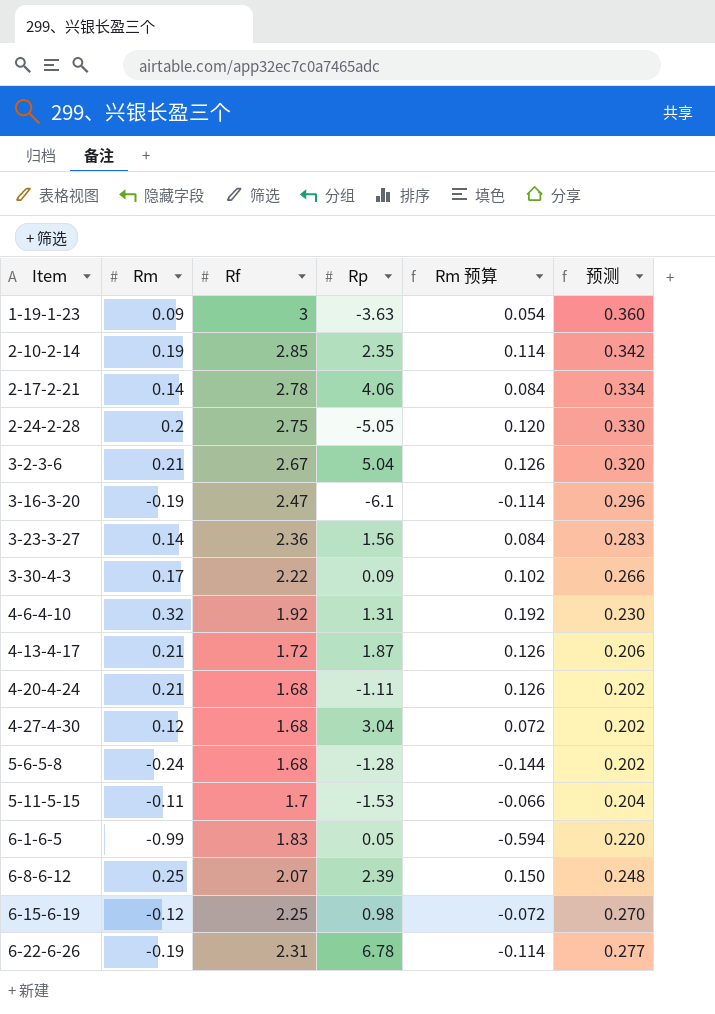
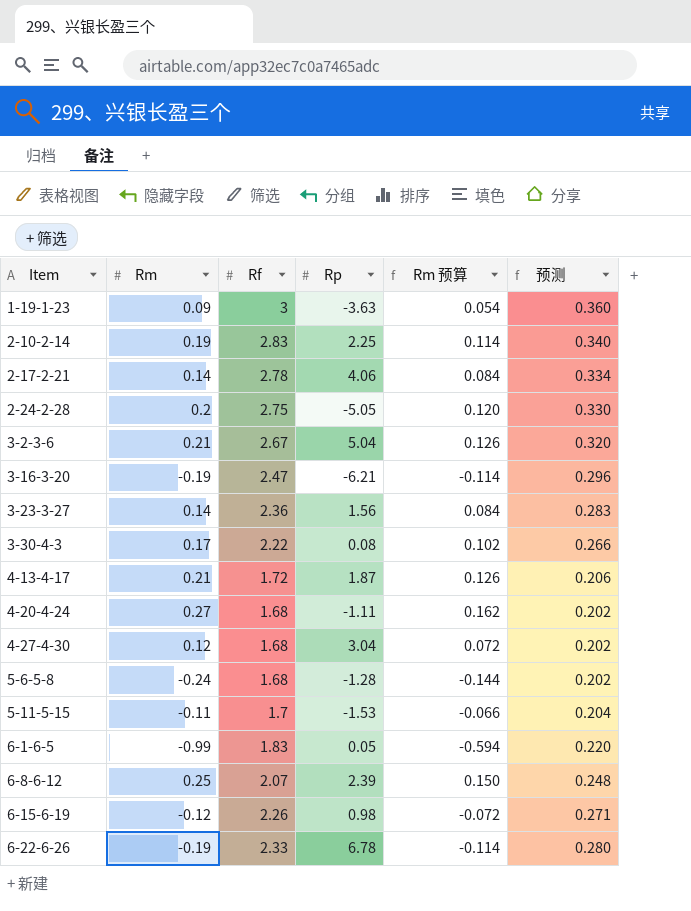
row 4-6-4-10: 0.32 | 1.92 | 1.31 | 0.192 | 0.230 -> none
2-10-2-14 | Rf: 2.85 -> 2.83
2-10-2-14 | Rp: 2.35 -> 2.25
2-10-2-14 | 预测: 0.342 -> 0.340
3-16-3-20 | Rp: -6.1 -> -6.21
3-30-4-3 | Rp: 0.09 -> 0.08
4-20-4-24 | Rm: 0.21 -> 0.27
4-20-4-24 | Rm 预算: 0.126 -> 0.162
6-15-6-19 | Rf: 2.25 -> 2.26
6-15-6-19 | 预测: 0.270 -> 0.271
6-22-6-26 | Rf: 2.31 -> 2.33
6-22-6-26 | 预测: 0.277 -> 0.280

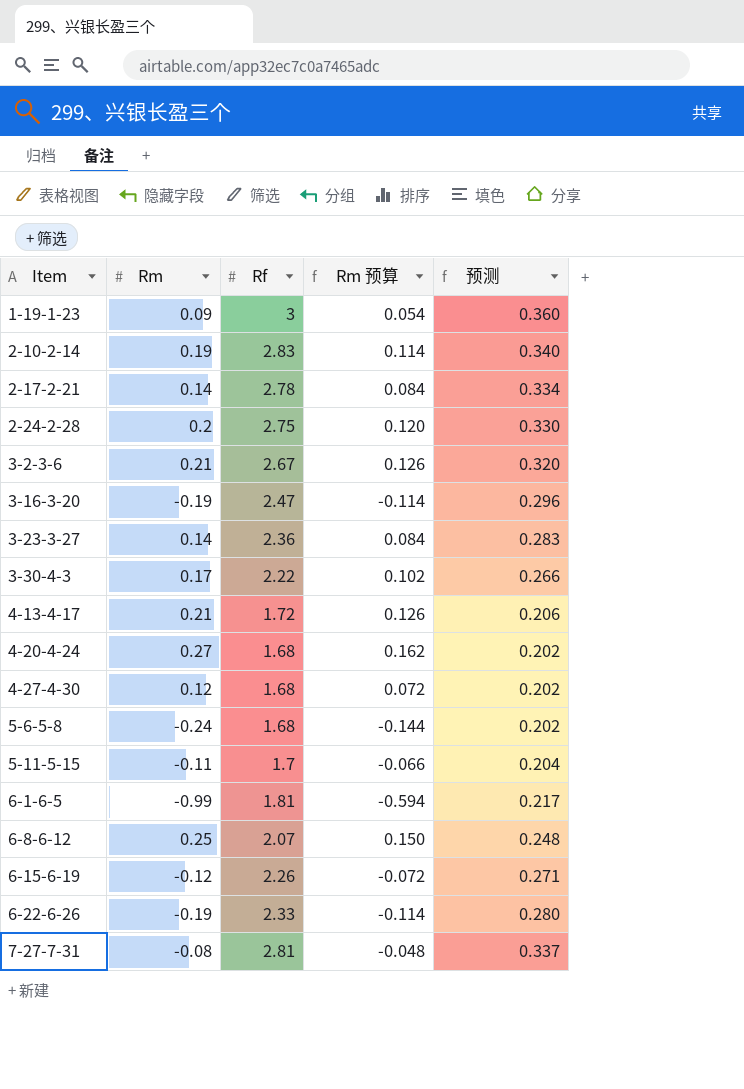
column Rp | position: 4 -> none
6-1-6-5 | Rf: 1.83 -> 1.81
6-1-6-5 | 预测: 0.220 -> 0.217
row 7-27-7-31: none -> -0.08 | 2.81 | -0.048 | 0.337

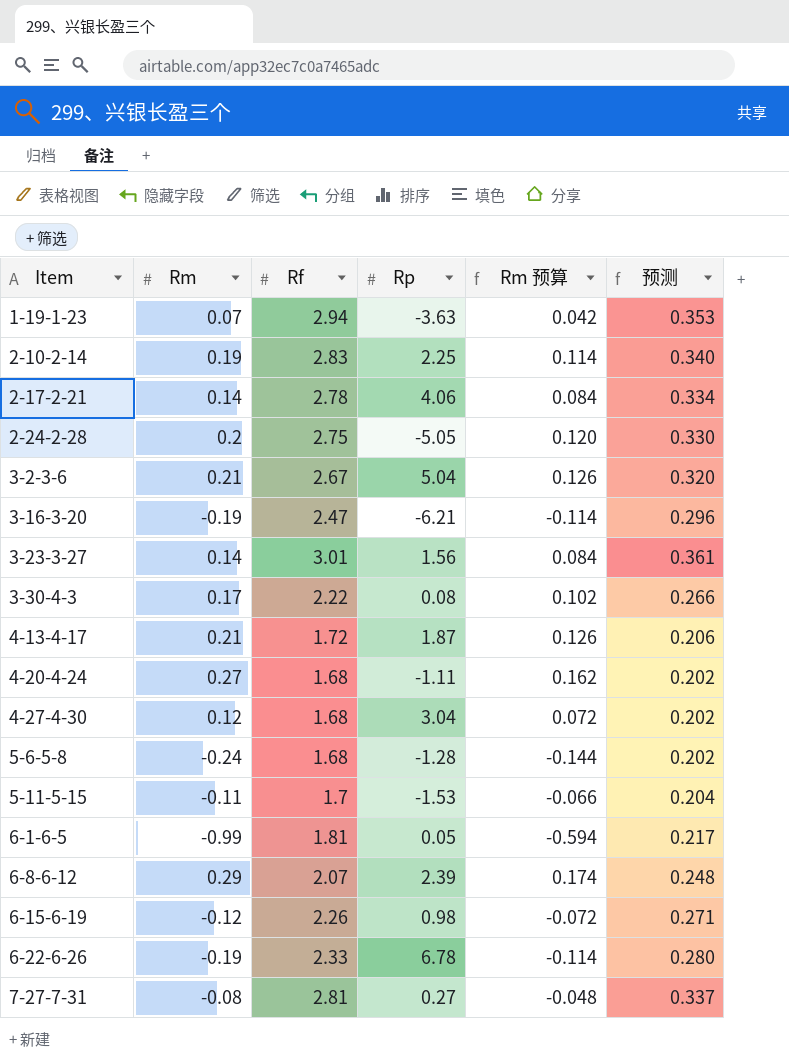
column Rp | position: none -> 4
1-19-1-23 | Rm: 0.09 -> 0.07
1-19-1-23 | Rf: 3 -> 2.94
1-19-1-23 | Rm 预算: 0.054 -> 0.042
1-19-1-23 | 预测: 0.360 -> 0.353
3-23-3-27 | Rf: 2.36 -> 3.01
3-23-3-27 | 预测: 0.283 -> 0.361
6-8-6-12 | Rm: 0.25 -> 0.29
6-8-6-12 | Rm 预算: 0.150 -> 0.174

